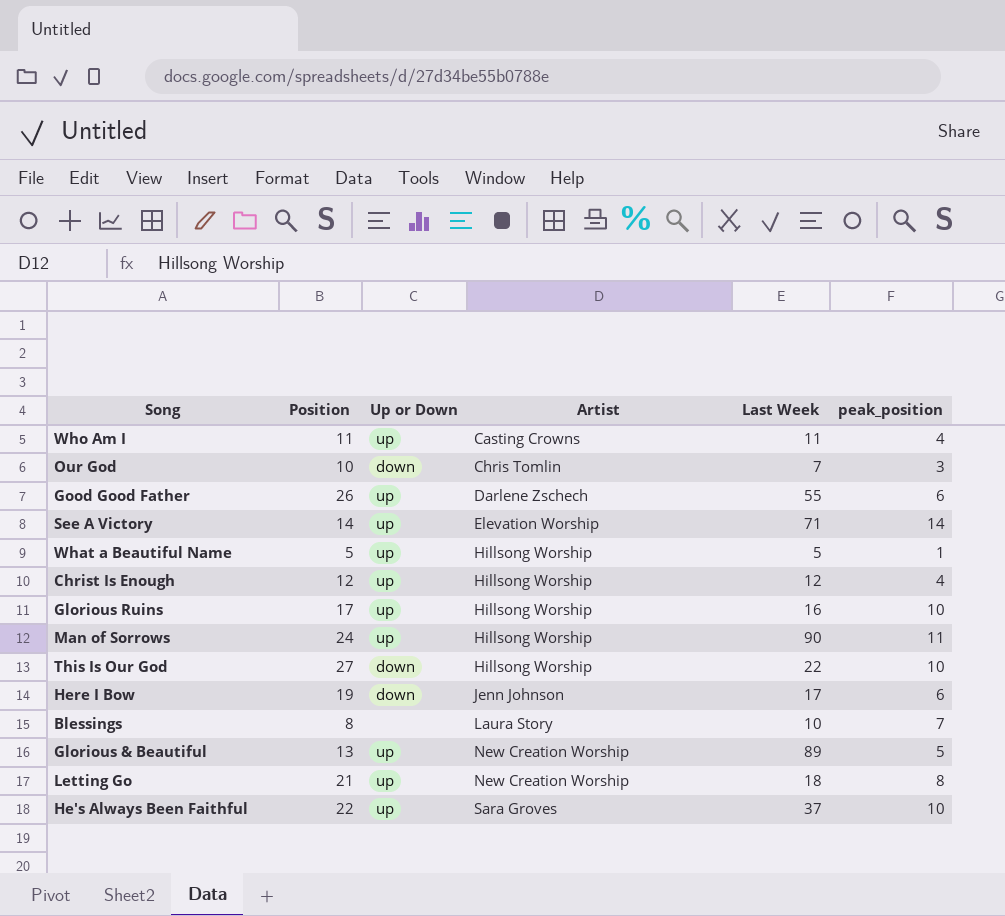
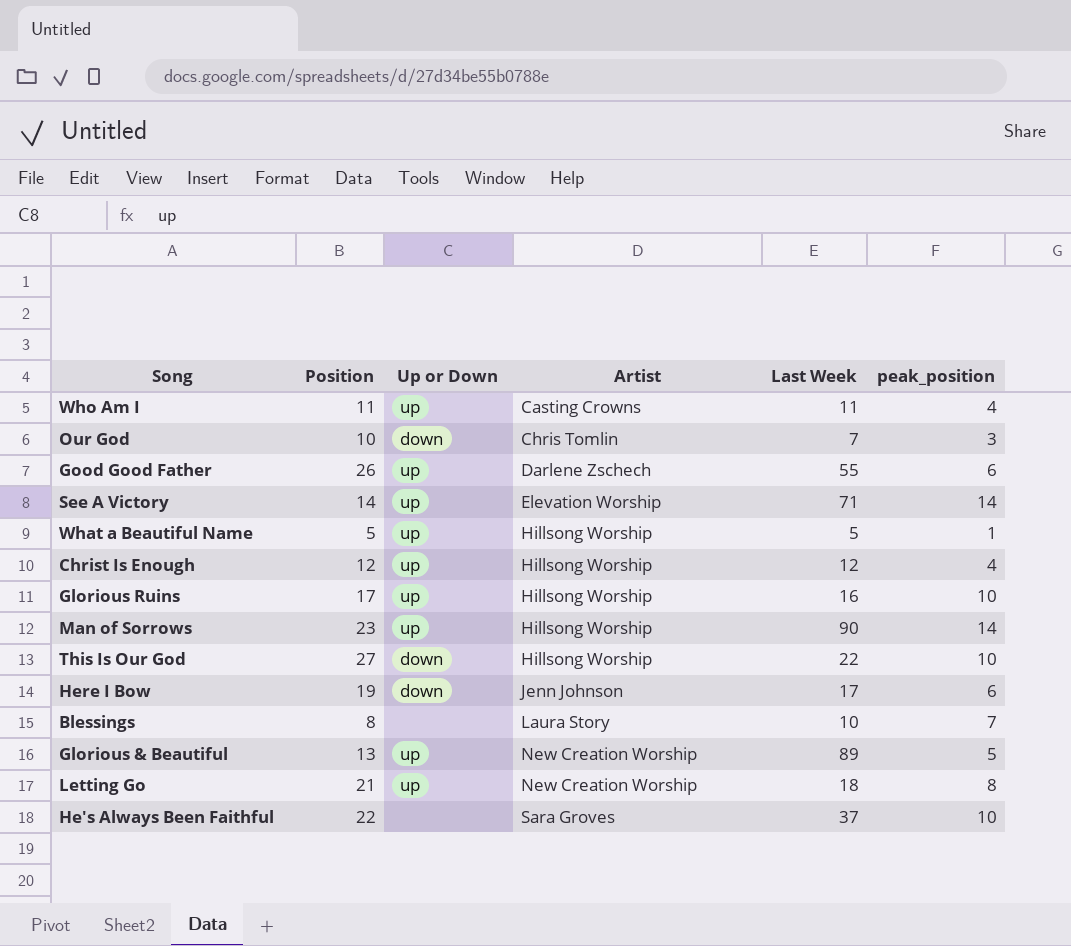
Man of Sorrows | Position: 24 -> 23
Man of Sorrows | peak_position: 11 -> 14
He's Always Been Faithful | Up or Down: up -> none

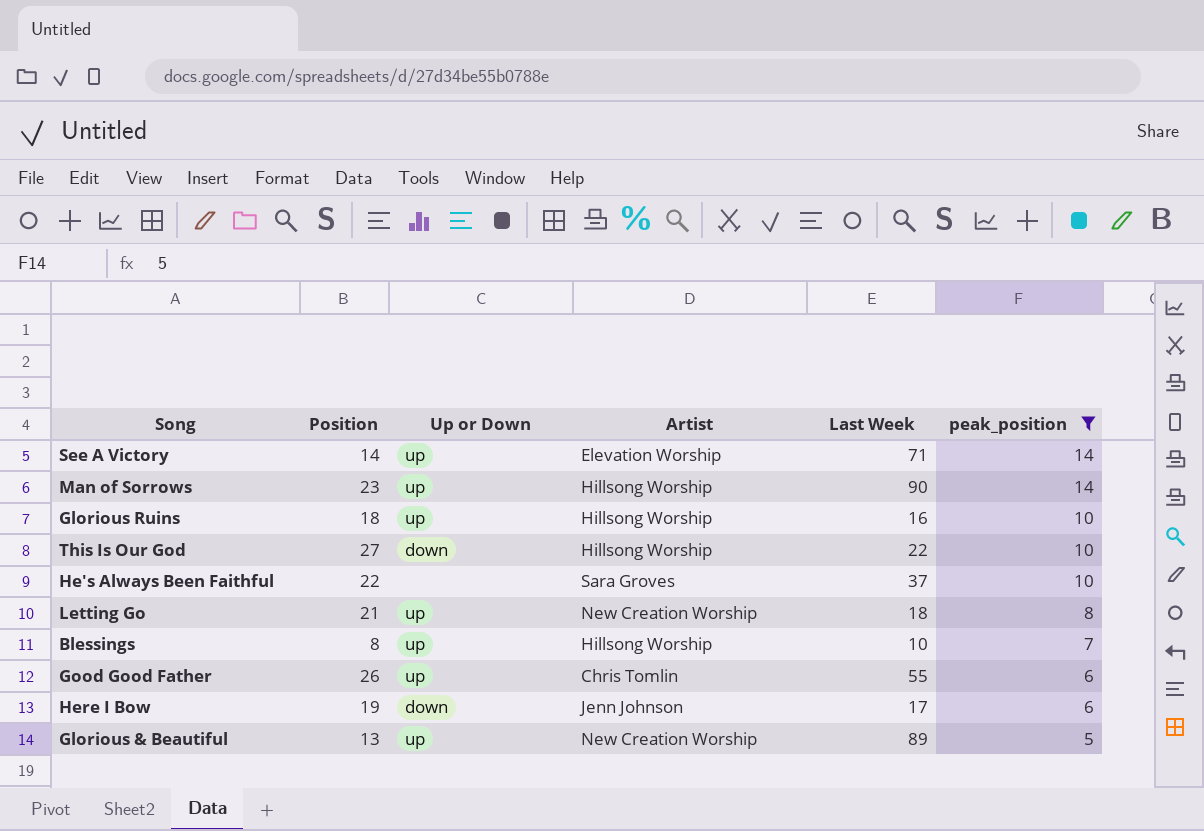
filter: none -> peak_position >= 5
row order: Artist ascending -> peak_position descending
Glorious Ruins | Position: 17 -> 18
Blessings | Up or Down: none -> up
Blessings | Artist: Laura Story -> Hillsong Worship
Good Good Father | Artist: Darlene Zschech -> Chris Tomlin

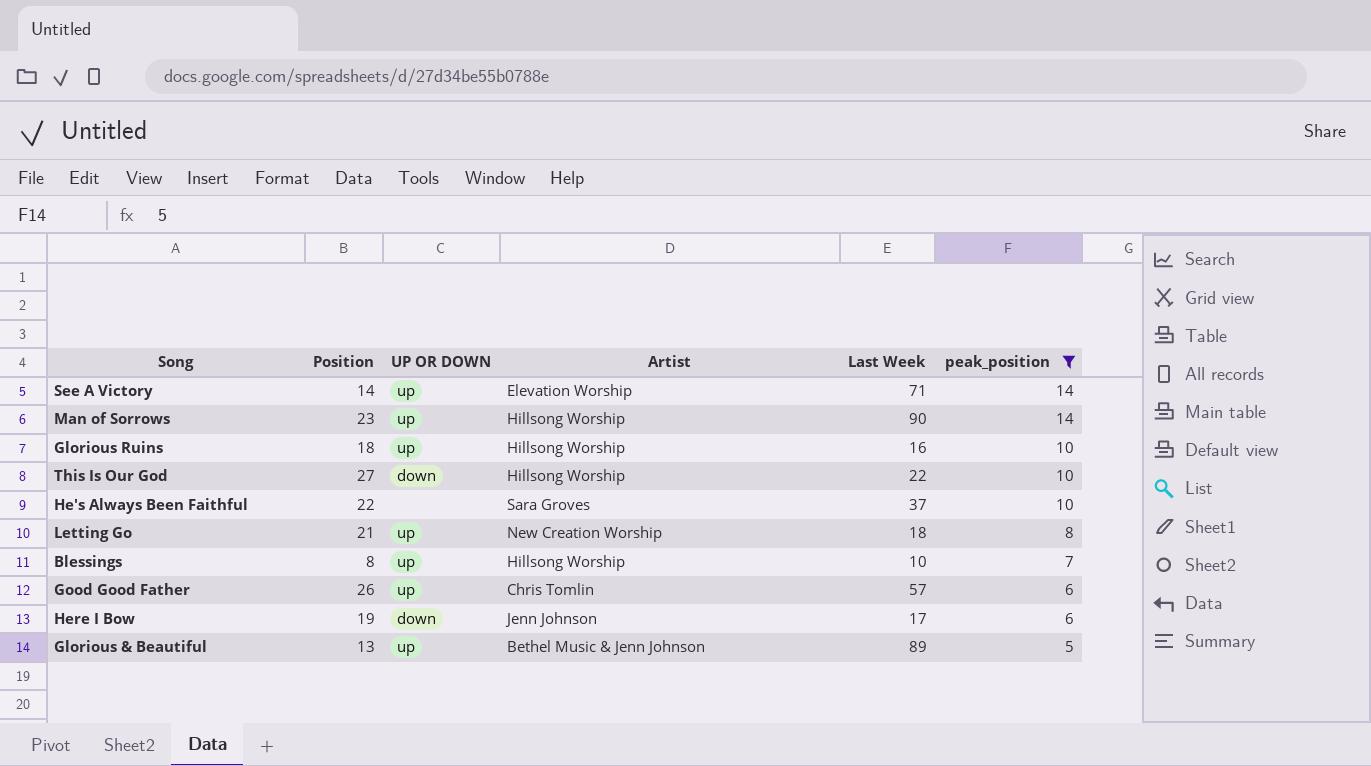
column name: Up or Down -> UP OR DOWN
Good Good Father | Last Week: 55 -> 57
Glorious & Beautiful | Artist: New Creation Worship -> Bethel Music & Jenn Johnson

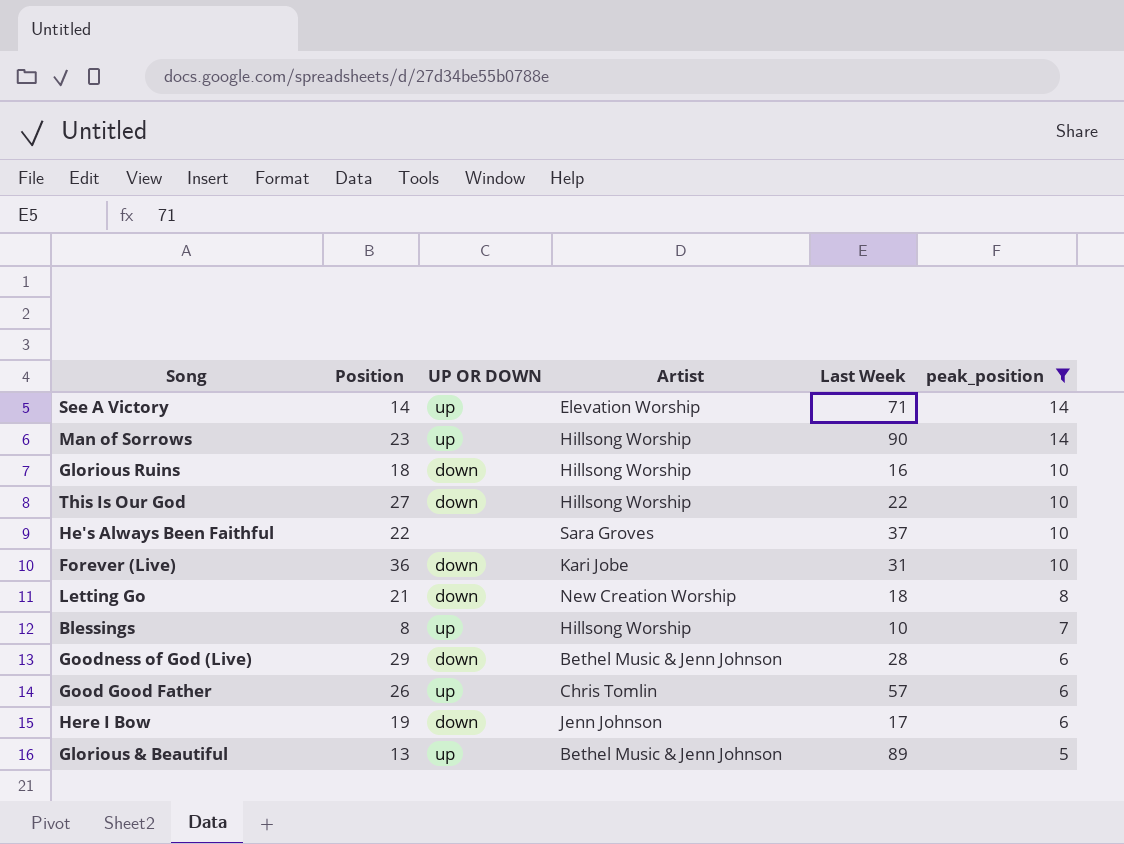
Glorious Ruins | UP OR DOWN: up -> down
row Forever (Live): none -> 36 | down | Kari Jobe | 31 | 10
Letting Go | UP OR DOWN: up -> down
row Goodness of God (Live): none -> 29 | down | Bethel Music & Jenn Johnson | 28 | 6

